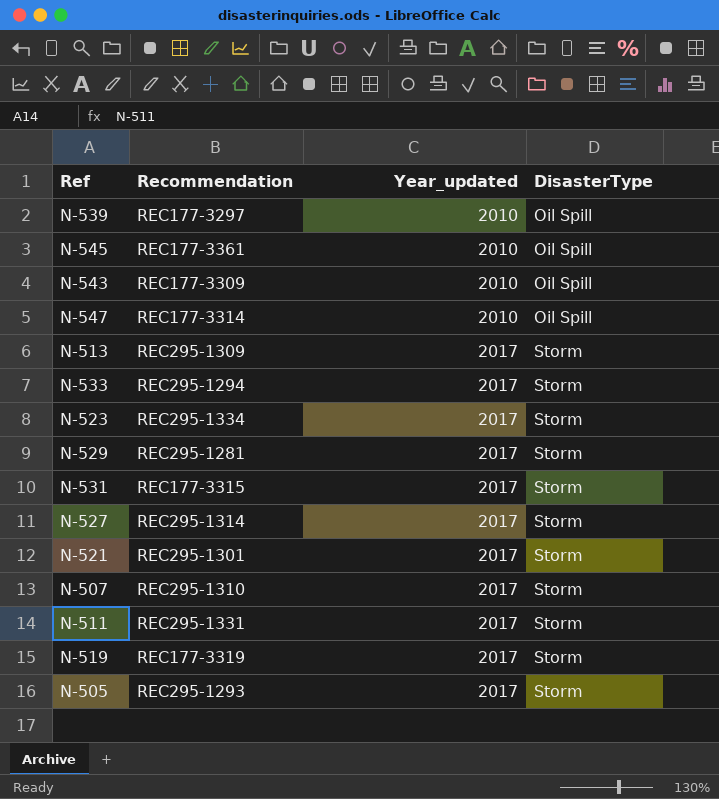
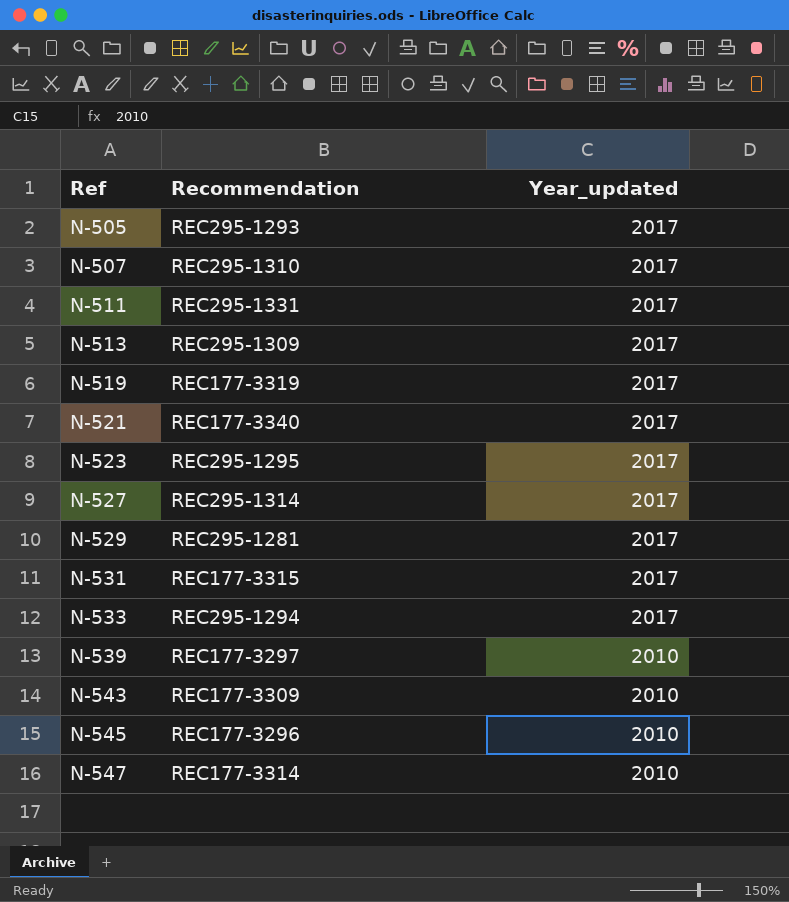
row order: Year_updated ascending -> Ref ascending
column DisasterType | position: 4 -> none
N-521 | Recommendation: REC295-1301 -> REC177-3340
N-523 | Recommendation: REC295-1334 -> REC295-1295
N-545 | Recommendation: REC177-3361 -> REC177-3296

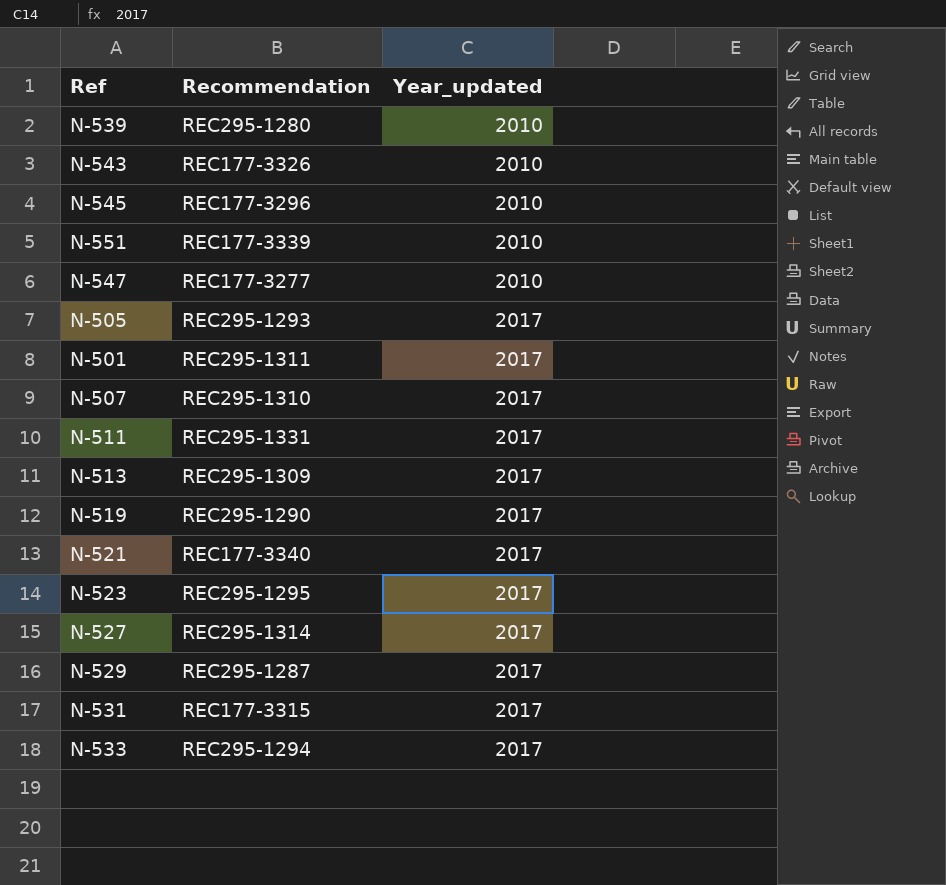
row order: Ref ascending -> Year_updated ascending
N-539 | Recommendation: REC177-3297 -> REC295-1280
N-543 | Recommendation: REC177-3309 -> REC177-3326
row N-551: none -> REC177-3339 | 2010
N-547 | Recommendation: REC177-3314 -> REC177-3277
row N-501: none -> REC295-1311 | 2017
N-519 | Recommendation: REC177-3319 -> REC295-1290
N-529 | Recommendation: REC295-1281 -> REC295-1287

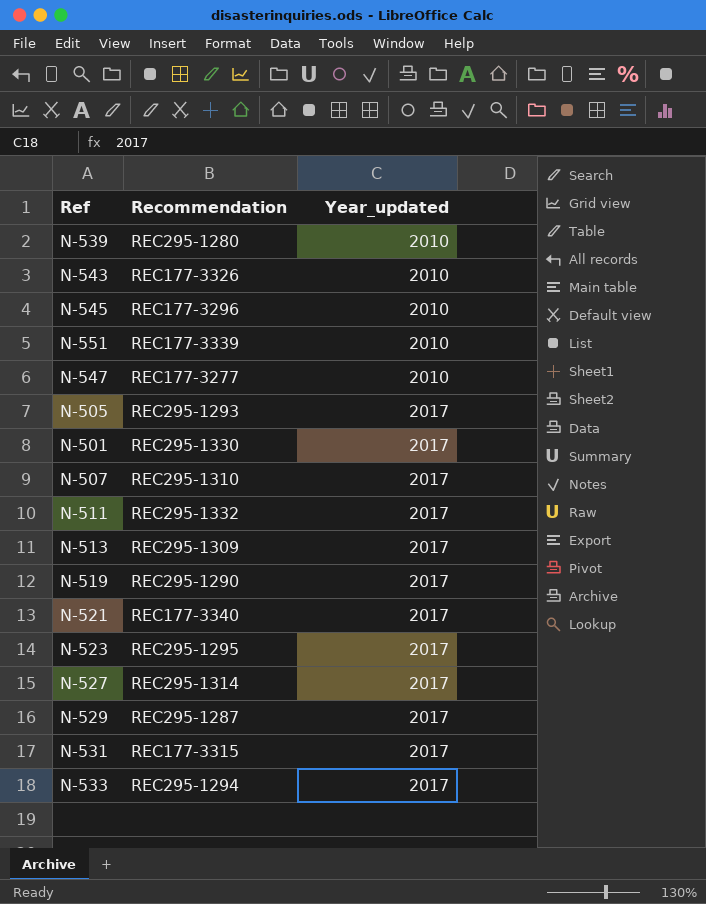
N-501 | Recommendation: REC295-1311 -> REC295-1330
N-511 | Recommendation: REC295-1331 -> REC295-1332

